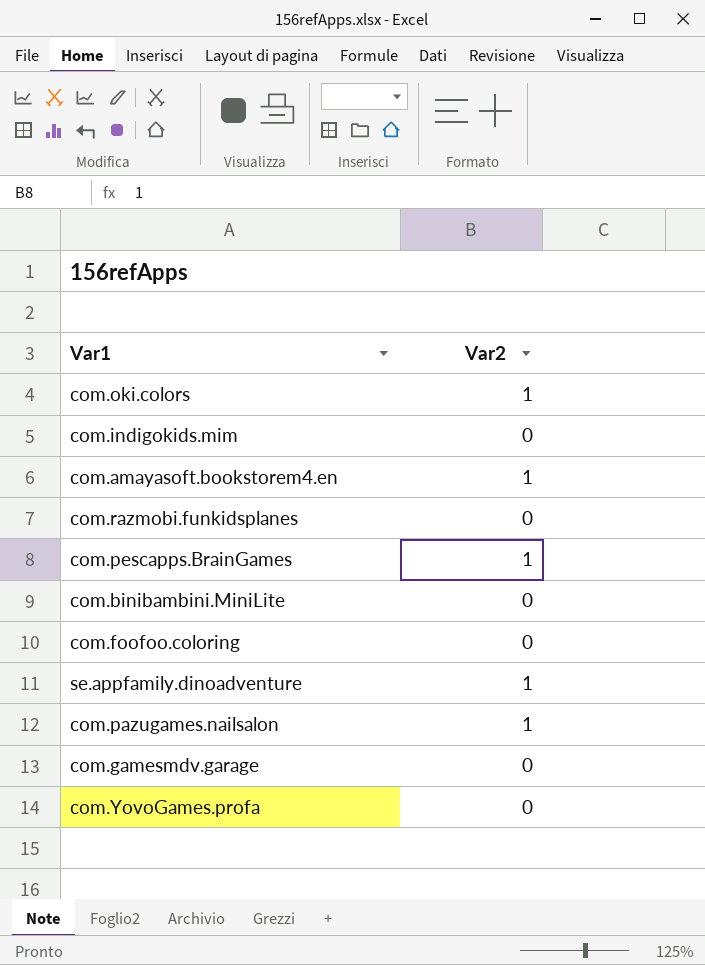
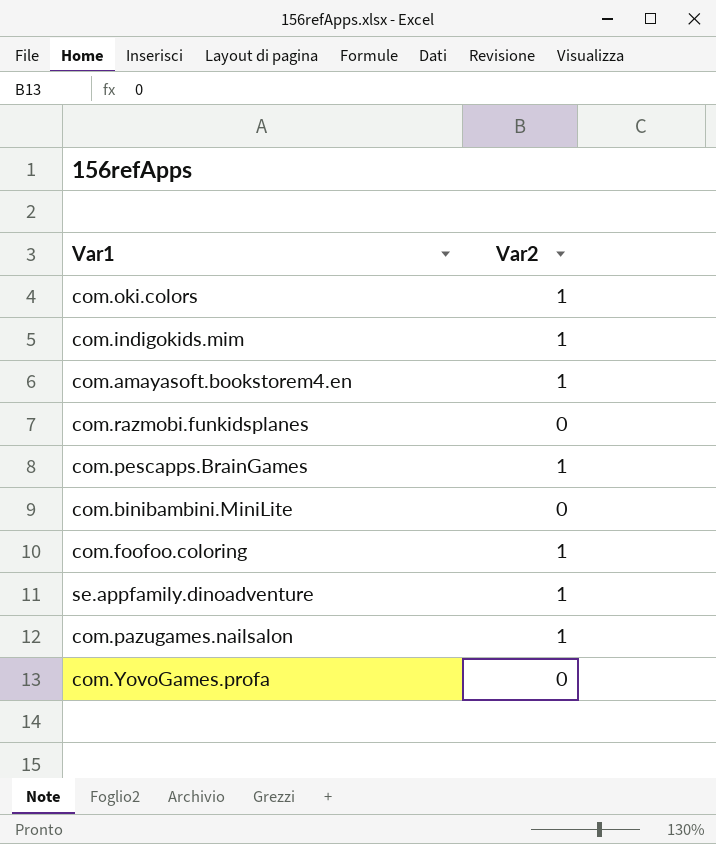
row com.gamesmdv.garage: 0 -> none
com.indigokids.mim | Var2: 0 -> 1
com.foofoo.coloring | Var2: 0 -> 1

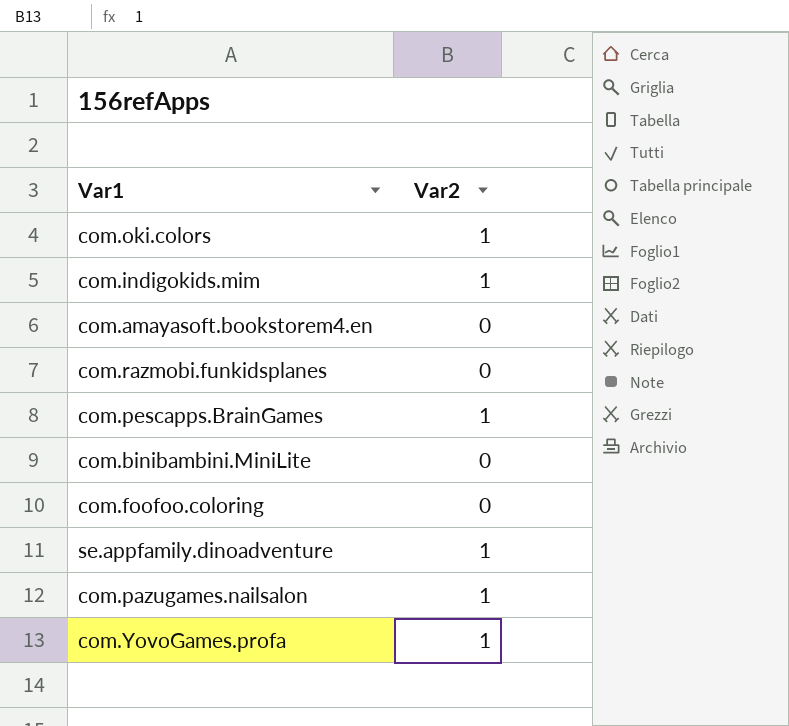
com.amayasoft.bookstorem4.en | Var2: 1 -> 0
com.foofoo.coloring | Var2: 1 -> 0
com.YovoGames.profa | Var2: 0 -> 1

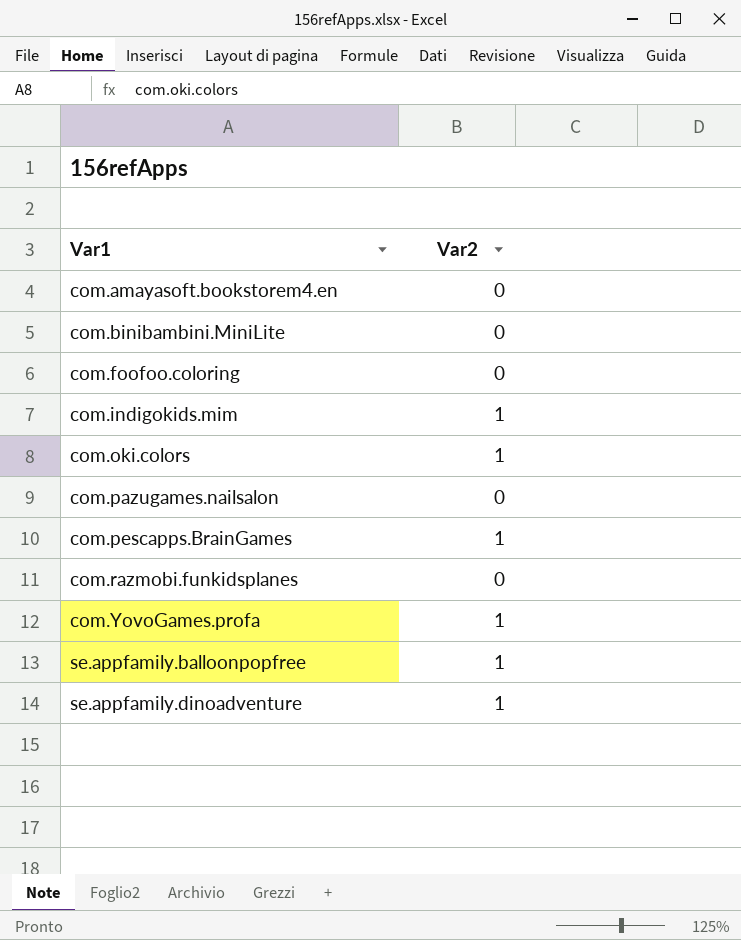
row order: none -> Var1 ascending
com.pazugames.nailsalon | Var2: 1 -> 0
row se.appfamily.balloonpopfree: none -> 1

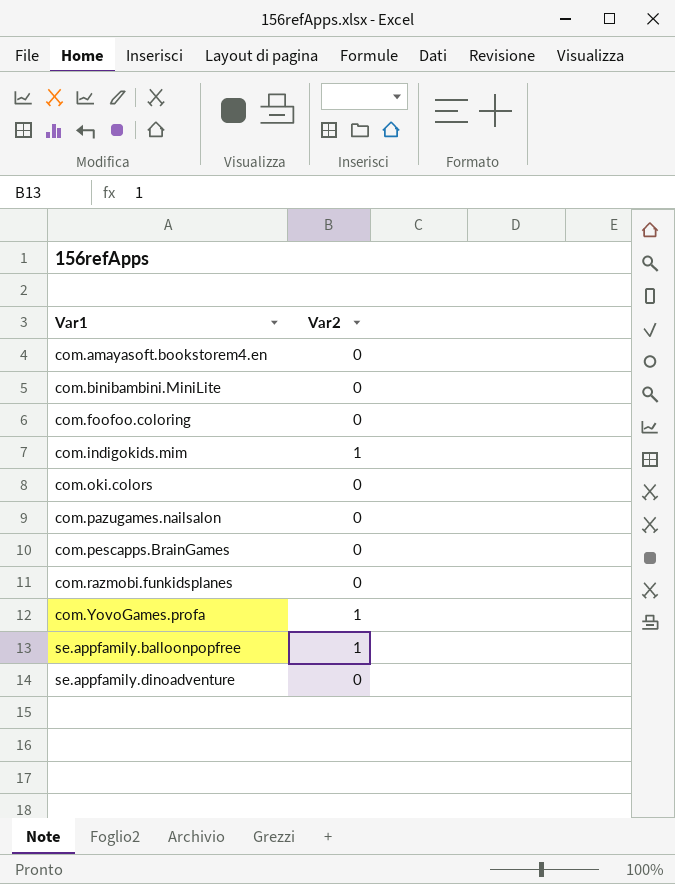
com.oki.colors | Var2: 1 -> 0
com.pescapps.BrainGames | Var2: 1 -> 0
se.appfamily.dinoadventure | Var2: 1 -> 0

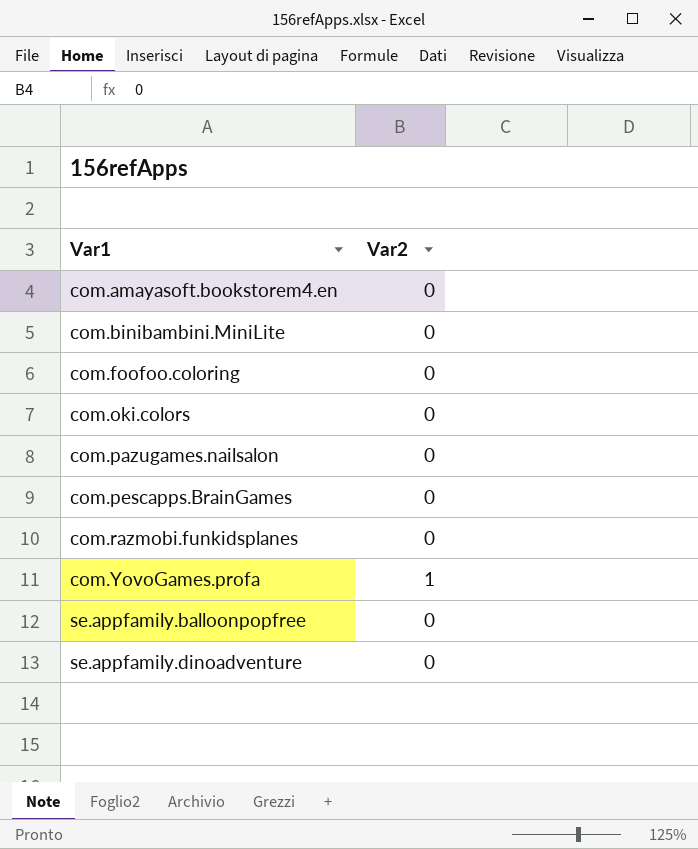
row com.indigokids.mim: 1 -> none
se.appfamily.balloonpopfree | Var2: 1 -> 0

